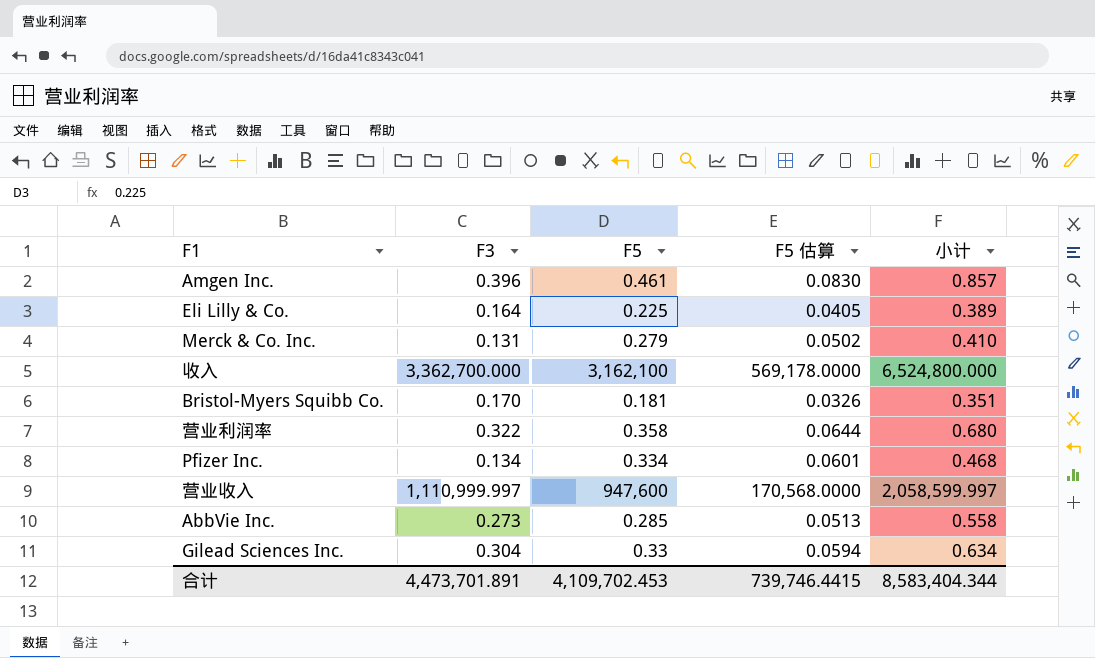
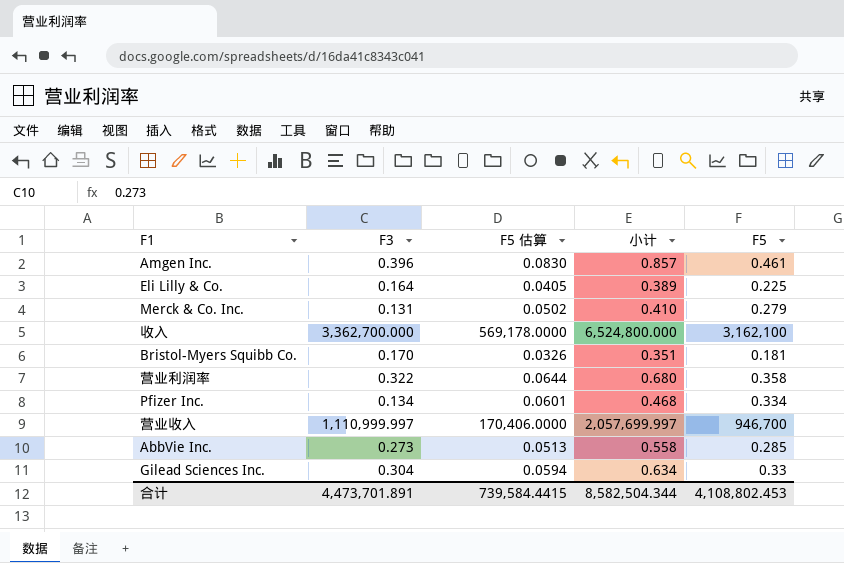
column F5 | position: 3 -> 5
营业收入 | F5 估算: 170,568.0000 -> 170,406.0000
营业收入 | 小计: 2,058,599.997 -> 2,057,699.997
营业收入 | F5: 947,600 -> 946,700
合计 | F5 估算: 739,746.4415 -> 739,584.4415
合计 | 小计: 8,583,404.344 -> 8,582,504.344
合计 | F5: 4,109,702.453 -> 4,108,802.453

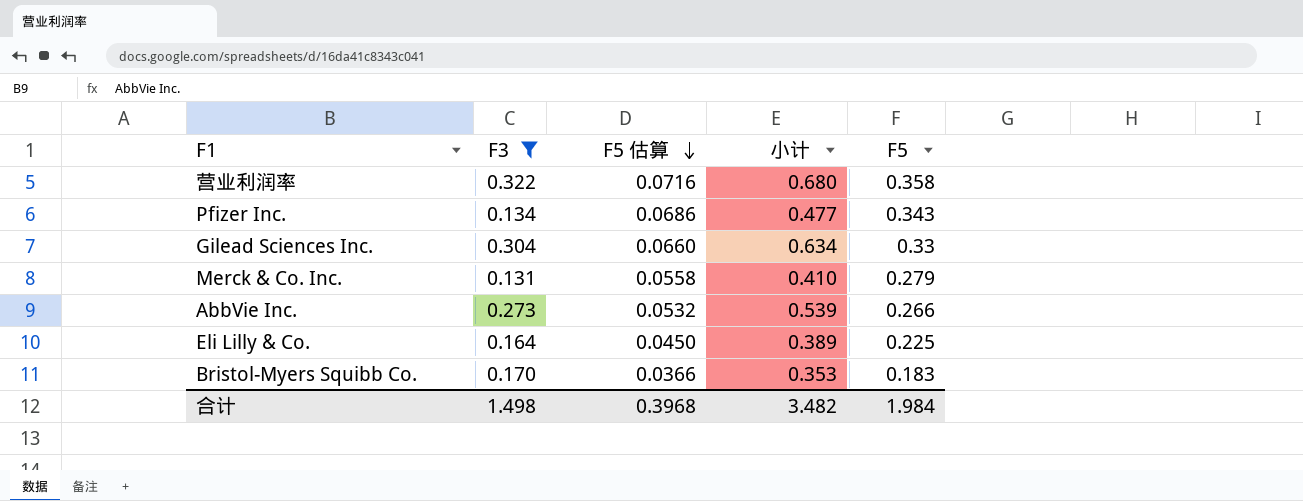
filter: none -> F3 <= 0.322
row order: none -> F5 估算 descending
column F5 估算 | formula: [F5] * 0.18 -> [F5] * 0.2
Pfizer Inc. | 小计: 0.468 -> 0.477
Pfizer Inc. | F5: 0.334 -> 0.343
AbbVie Inc. | 小计: 0.558 -> 0.539
AbbVie Inc. | F5: 0.285 -> 0.266
Bristol-Myers Squibb Co. | 小计: 0.351 -> 0.353
Bristol-Myers Squibb Co. | F5: 0.181 -> 0.183
合计 | F3: 4,473,701.891 -> 1.498
合计 | F5 估算: 739,584.4415 -> 0.3968
合计 | 小计: 8,582,504.344 -> 3.482
合计 | F5: 4,108,802.453 -> 1.984

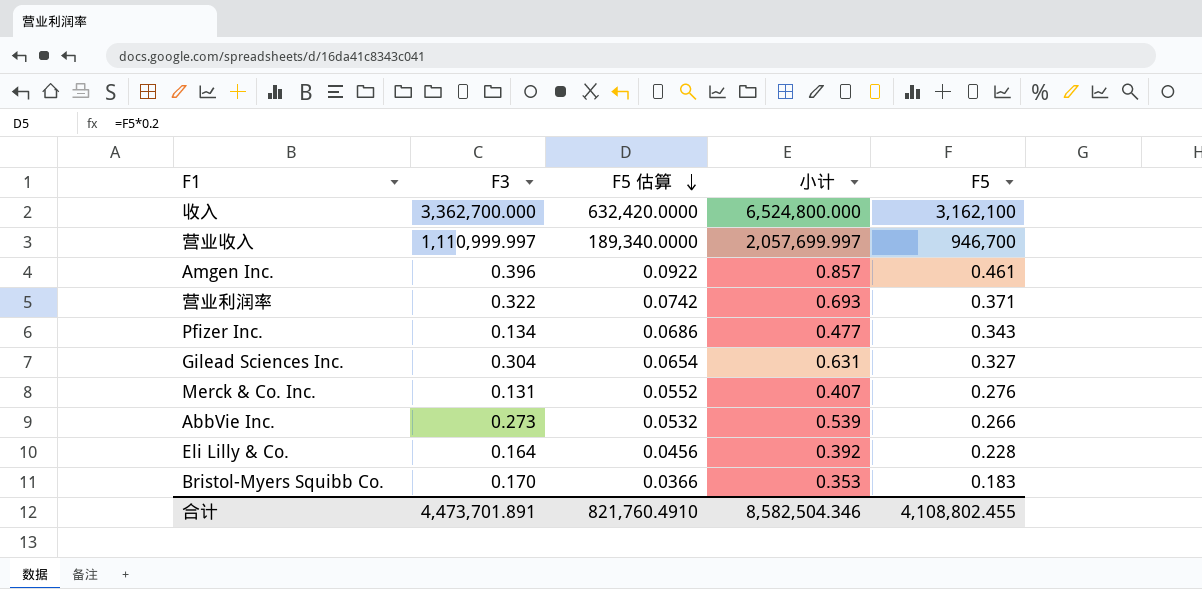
filter: F3 <= 0.322 -> none
营业利润率 | F5 估算: 0.0716 -> 0.0742
营业利润率 | 小计: 0.680 -> 0.693
营业利润率 | F5: 0.358 -> 0.371
Gilead Sciences Inc. | F5 估算: 0.0660 -> 0.0654
Gilead Sciences Inc. | 小计: 0.634 -> 0.631
Gilead Sciences Inc. | F5: 0.33 -> 0.327
Merck & Co. Inc. | F5 估算: 0.0558 -> 0.0552
Merck & Co. Inc. | 小计: 0.410 -> 0.407
Merck & Co. Inc. | F5: 0.279 -> 0.276
Eli Lilly & Co. | F5 估算: 0.0450 -> 0.0456
Eli Lilly & Co. | 小计: 0.389 -> 0.392
Eli Lilly & Co. | F5: 0.225 -> 0.228
合计 | F3: 1.498 -> 4,473,701.891
合计 | F5 估算: 0.3968 -> 821,760.4910
合计 | 小计: 3.482 -> 8,582,504.346
合计 | F5: 1.984 -> 4,108,802.455

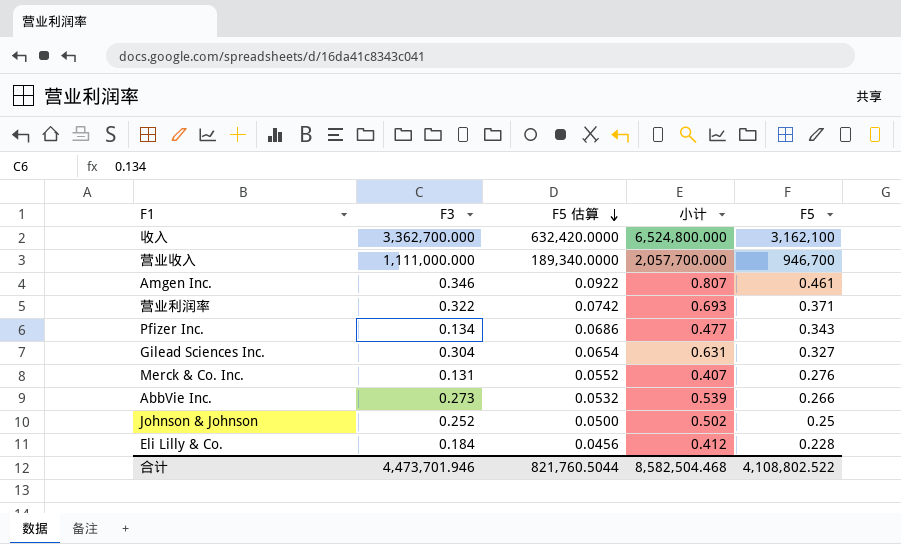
row Bristol-Myers Squibb Co.: 0.170 | 0.0366 | 0.353 | 0.183 -> none
营业收入 | F3: 1,110,999.997 -> 1,111,000.000
营业收入 | 小计: 2,057,699.997 -> 2,057,700.000
Amgen Inc. | F3: 0.396 -> 0.346
Amgen Inc. | 小计: 0.857 -> 0.807
row Johnson & Johnson: none -> 0.252 | 0.0500 | 0.502 | 0.25
Eli Lilly & Co. | F3: 0.164 -> 0.184
Eli Lilly & Co. | 小计: 0.392 -> 0.412
合计 | F3: 4,473,701.891 -> 4,473,701.946
合计 | F5 估算: 821,760.4910 -> 821,760.5044
合计 | 小计: 8,582,504.346 -> 8,582,504.468
合计 | F5: 4,108,802.455 -> 4,108,802.522

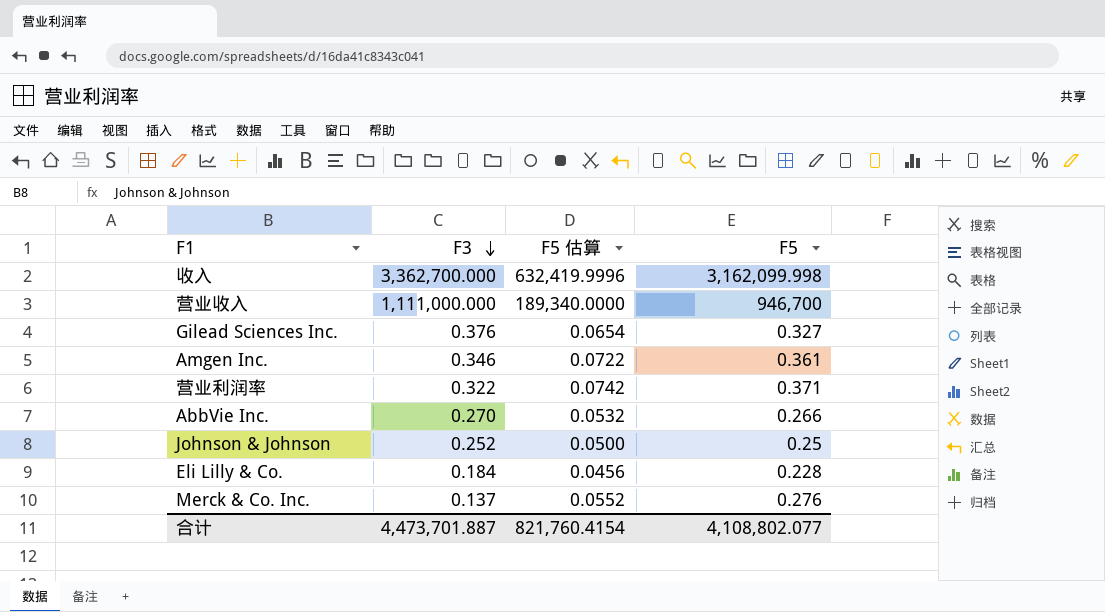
row order: F5 估算 descending -> F3 descending
column 小计 | formula: [F3] + [F5] -> none
row Pfizer Inc.: 0.134 | 0.0686 | 0.477 | 0.343 -> none
收入 | F5 估算: 632,420.0000 -> 632,419.9996
收入 | F5: 3,162,100 -> 3,162,099.998
Gilead Sciences Inc. | F3: 0.304 -> 0.376
Amgen Inc. | F5 估算: 0.0922 -> 0.0722
Amgen Inc. | F5: 0.461 -> 0.361
AbbVie Inc. | F3: 0.273 -> 0.270
Merck & Co. Inc. | F3: 0.131 -> 0.137
合计 | F3: 4,473,701.946 -> 4,473,701.887
合计 | F5 估算: 821,760.5044 -> 821,760.4154
合计 | F5: 4,108,802.522 -> 4,108,802.077

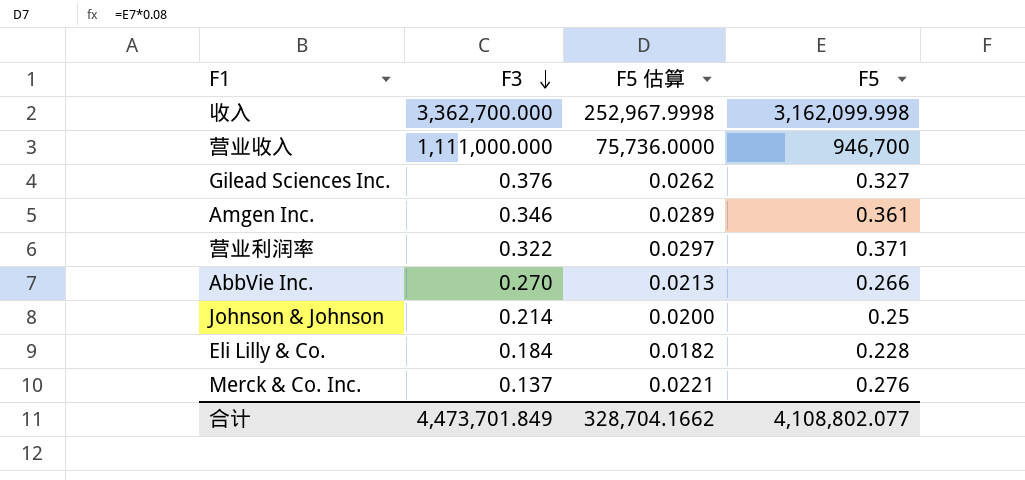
column F5 估算 | formula: [F5] * 0.2 -> [F5] * 0.08
Johnson & Johnson | F3: 0.252 -> 0.214
合计 | F3: 4,473,701.887 -> 4,473,701.849
合计 | F5 估算: 821,760.4154 -> 328,704.1662

